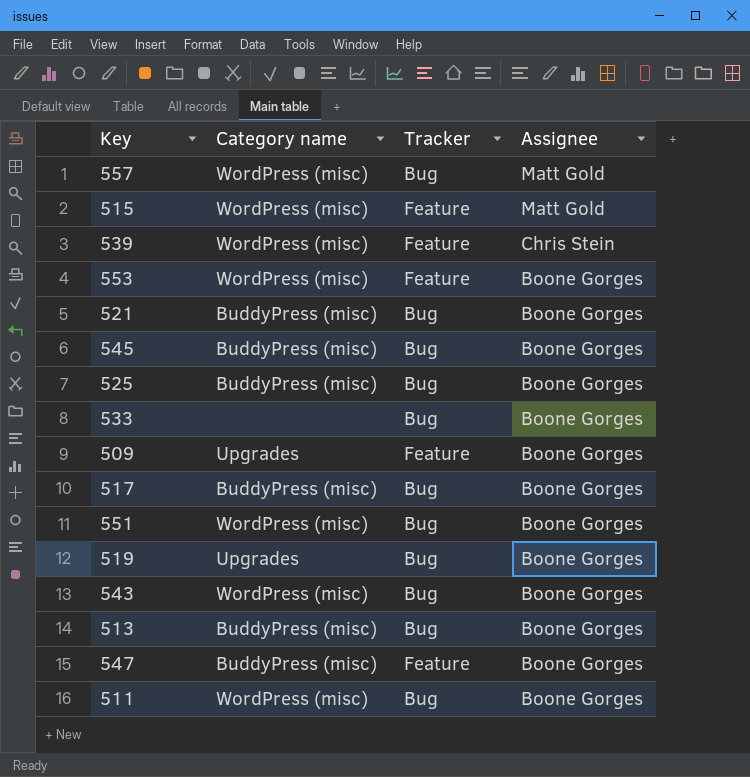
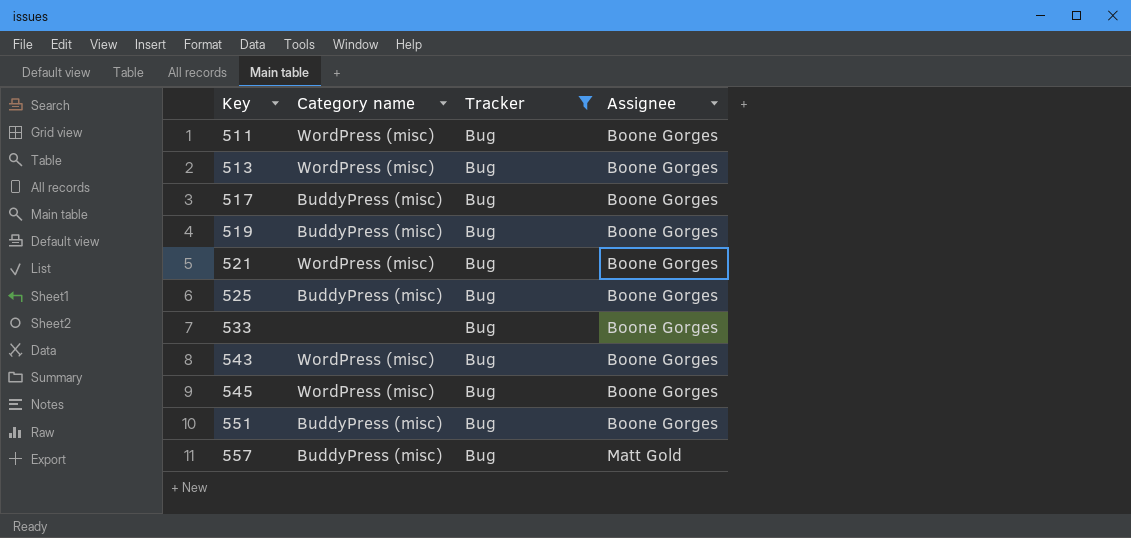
filter: none -> Tracker = Bug
row order: Assignee descending -> Key ascending
513 | Category name: BuddyPress (misc) -> WordPress (misc)
519 | Category name: Upgrades -> BuddyPress (misc)
521 | Category name: BuddyPress (misc) -> WordPress (misc)
545 | Category name: BuddyPress (misc) -> WordPress (misc)
551 | Category name: WordPress (misc) -> BuddyPress (misc)
557 | Category name: WordPress (misc) -> BuddyPress (misc)

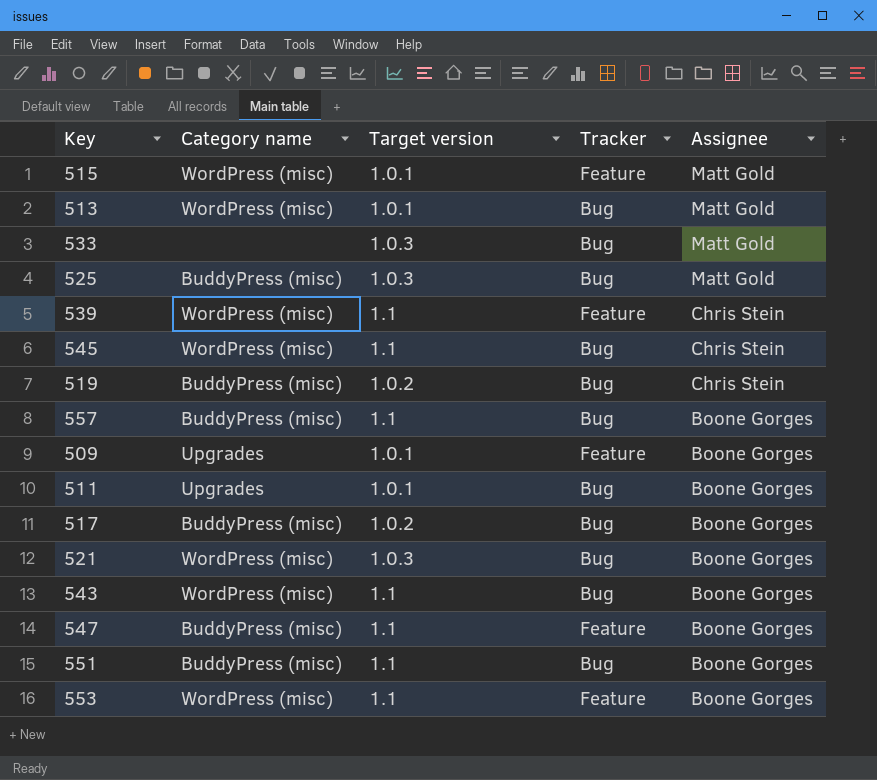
filter: Tracker = Bug -> none
row order: Key ascending -> Assignee descending
column Target version | position: none -> 3
513 | Assignee: Boone Gorges -> Matt Gold
533 | Assignee: Boone Gorges -> Matt Gold
525 | Assignee: Boone Gorges -> Matt Gold
545 | Assignee: Boone Gorges -> Chris Stein
519 | Assignee: Boone Gorges -> Chris Stein
557 | Assignee: Matt Gold -> Boone Gorges
511 | Category name: WordPress (misc) -> Upgrades

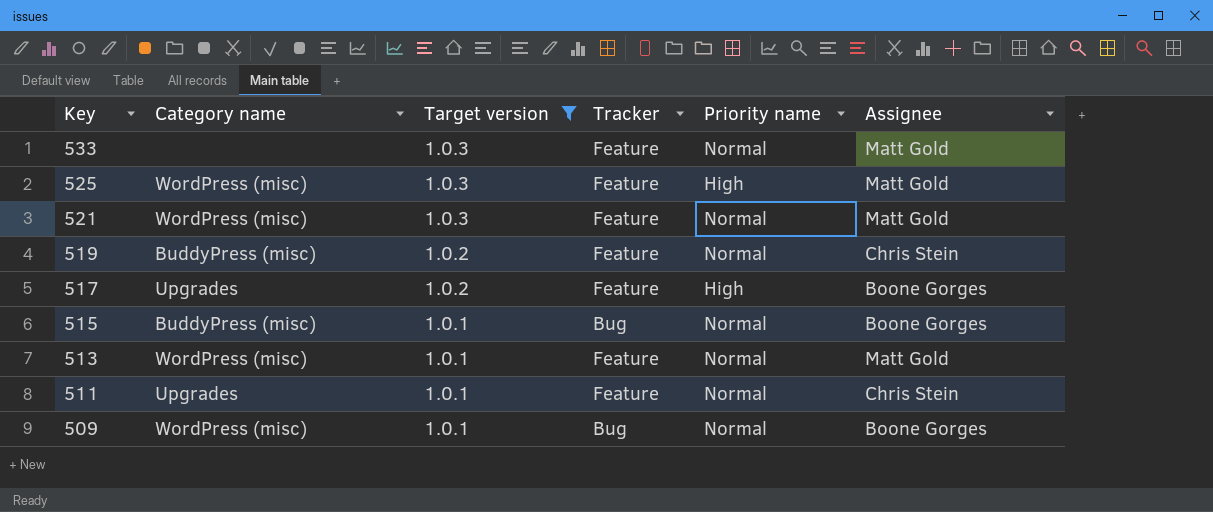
filter: none -> Target version != 1.1
row order: Assignee descending -> Key descending
column Priority name | position: none -> 5
533 | Tracker: Bug -> Feature
525 | Category name: BuddyPress (misc) -> WordPress (misc)
525 | Tracker: Bug -> Feature
521 | Tracker: Bug -> Feature
521 | Assignee: Boone Gorges -> Matt Gold
519 | Tracker: Bug -> Feature
517 | Category name: BuddyPress (misc) -> Upgrades
517 | Tracker: Bug -> Feature
515 | Category name: WordPress (misc) -> BuddyPress (misc)
515 | Tracker: Feature -> Bug
515 | Assignee: Matt Gold -> Boone Gorges
513 | Tracker: Bug -> Feature
511 | Tracker: Bug -> Feature
511 | Assignee: Boone Gorges -> Chris Stein
509 | Category name: Upgrades -> WordPress (misc)
509 | Tracker: Feature -> Bug

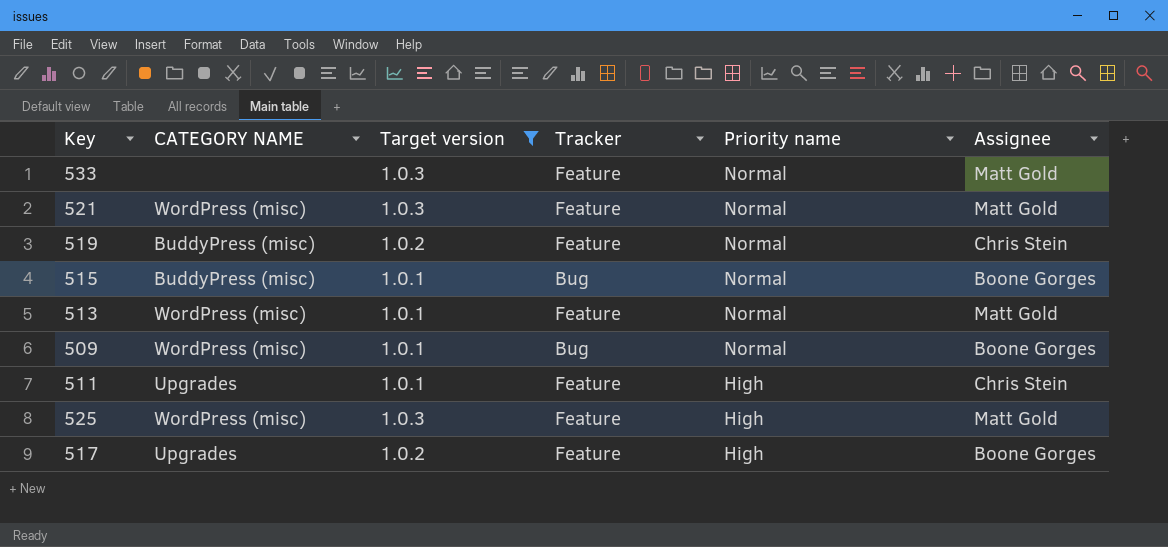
row order: Key descending -> Priority name descending
column name: Category name -> CATEGORY NAME
511 | Priority name: Normal -> High

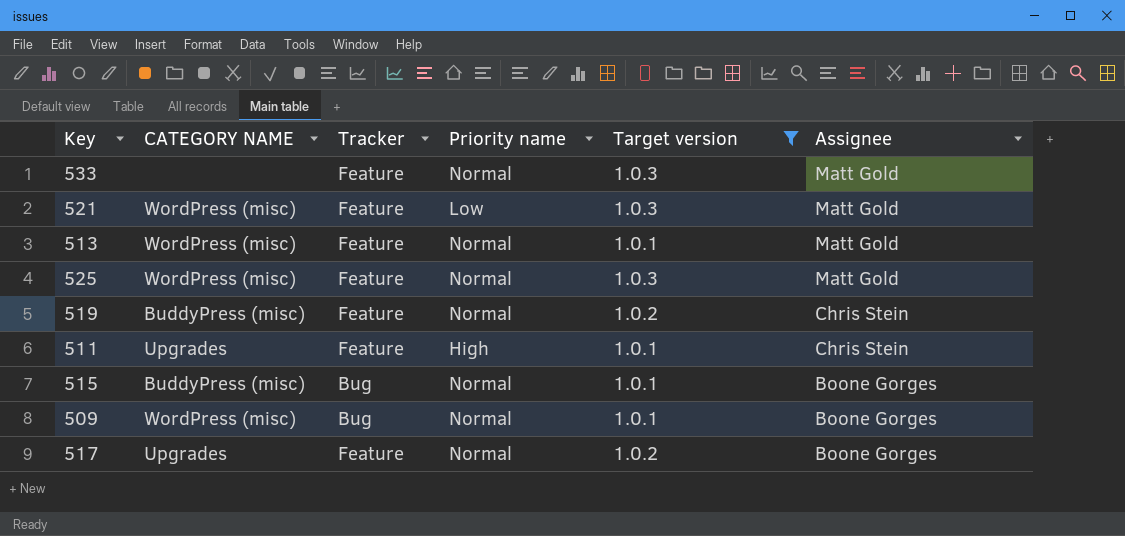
row order: Priority name descending -> Assignee descending
column Target version | position: 3 -> 5
521 | Priority name: Normal -> Low
525 | Priority name: High -> Normal
517 | Priority name: High -> Normal

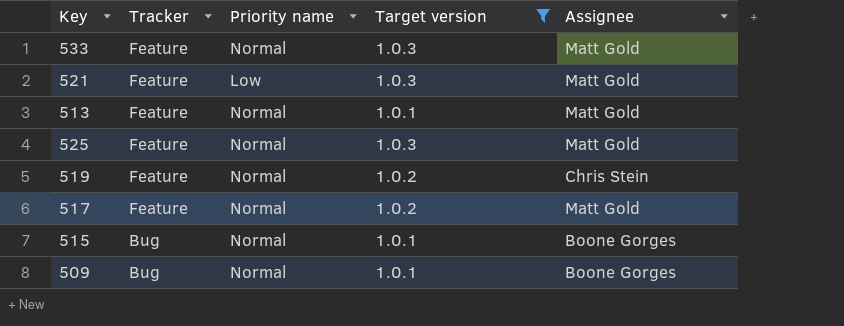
row order: Assignee descending -> Tracker descending
column CATEGORY NAME | position: 2 -> none
row 511: Upgrades | Feature | High | 1.0.1 | Chris Stein -> none
517 | Assignee: Boone Gorges -> Matt Gold

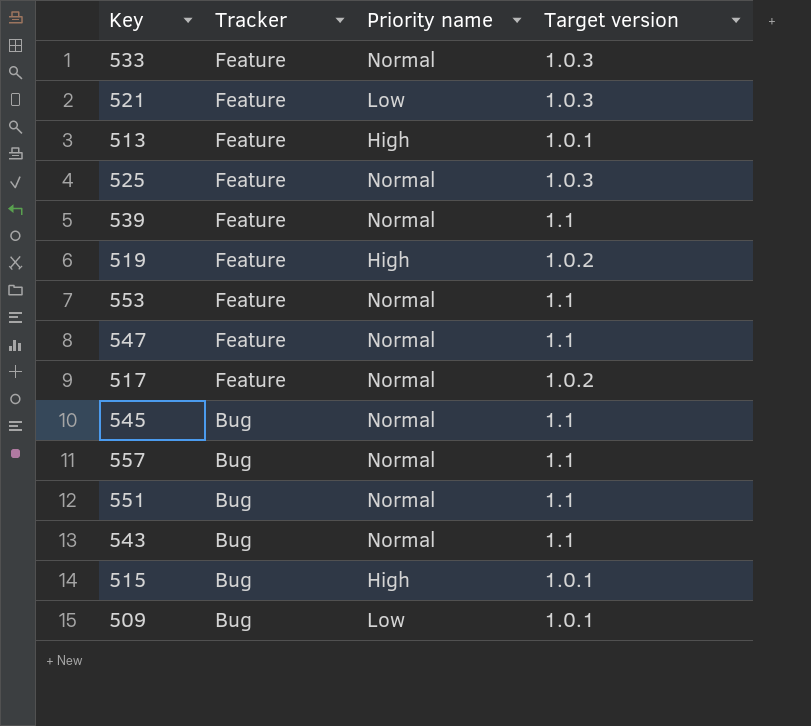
filter: Target version != 1.1 -> none
column Assignee | position: 5 -> none
513 | Priority name: Normal -> High
519 | Priority name: Normal -> High
515 | Priority name: Normal -> High
509 | Priority name: Normal -> Low

